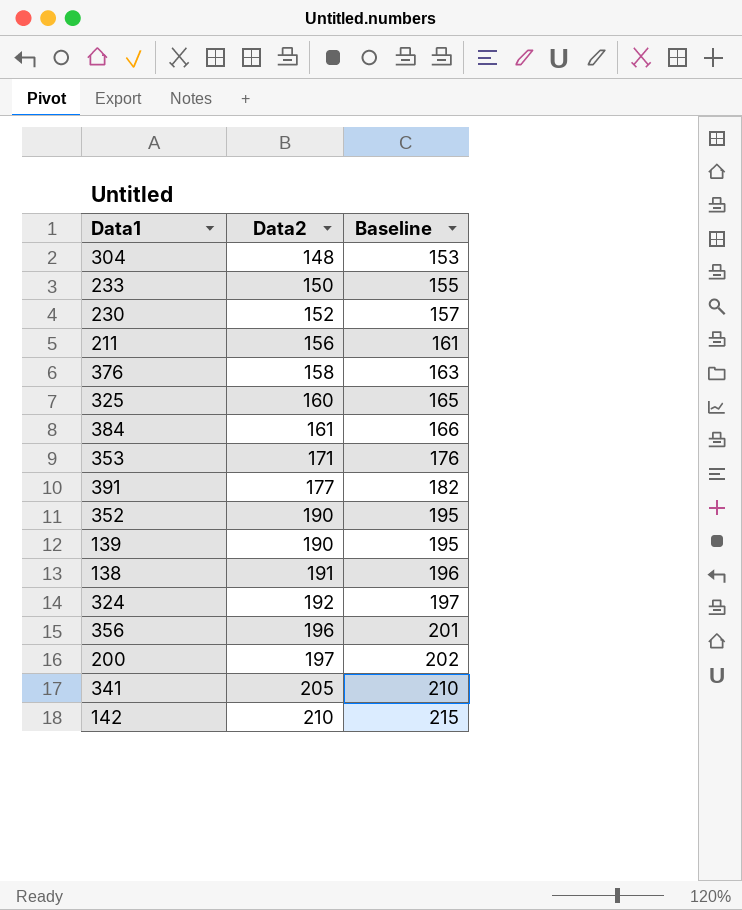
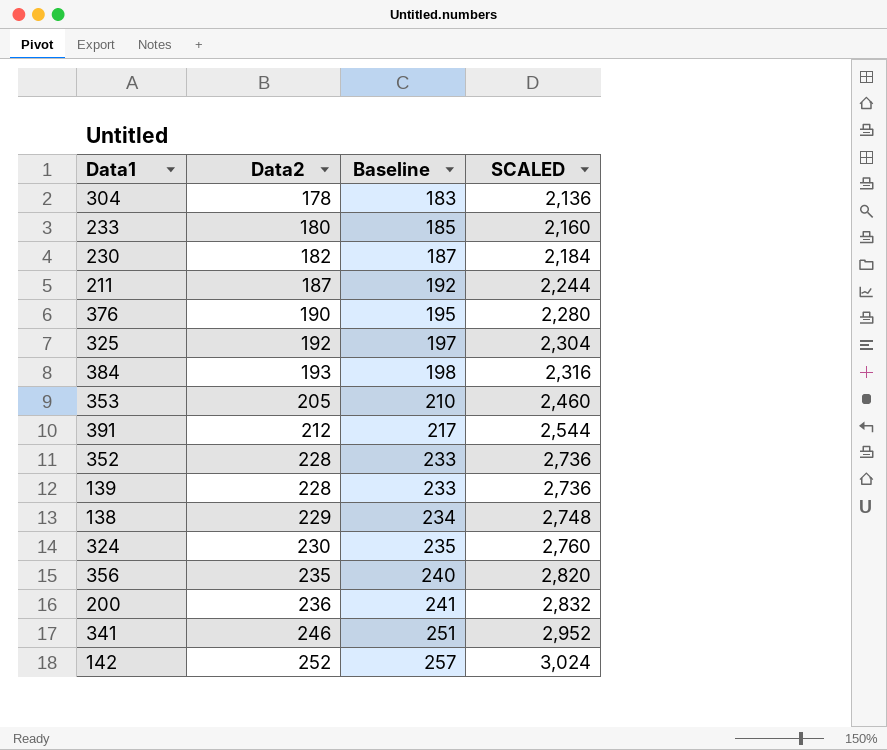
column SCALED | formula: none -> [Data2] * 12
304 | Data2: 148 -> 178
304 | Baseline: 153 -> 183
233 | Data2: 150 -> 180
233 | Baseline: 155 -> 185
230 | Data2: 152 -> 182
230 | Baseline: 157 -> 187
211 | Data2: 156 -> 187
211 | Baseline: 161 -> 192
376 | Data2: 158 -> 190
376 | Baseline: 163 -> 195
325 | Data2: 160 -> 192
325 | Baseline: 165 -> 197
384 | Data2: 161 -> 193
384 | Baseline: 166 -> 198
353 | Data2: 171 -> 205
353 | Baseline: 176 -> 210
391 | Data2: 177 -> 212
391 | Baseline: 182 -> 217
352 | Data2: 190 -> 228
352 | Baseline: 195 -> 233
139 | Data2: 190 -> 228
139 | Baseline: 195 -> 233
138 | Data2: 191 -> 229
138 | Baseline: 196 -> 234
324 | Data2: 192 -> 230
324 | Baseline: 197 -> 235
356 | Data2: 196 -> 235
356 | Baseline: 201 -> 240
200 | Data2: 197 -> 236
200 | Baseline: 202 -> 241
341 | Data2: 205 -> 246
341 | Baseline: 210 -> 251
142 | Data2: 210 -> 252
142 | Baseline: 215 -> 257

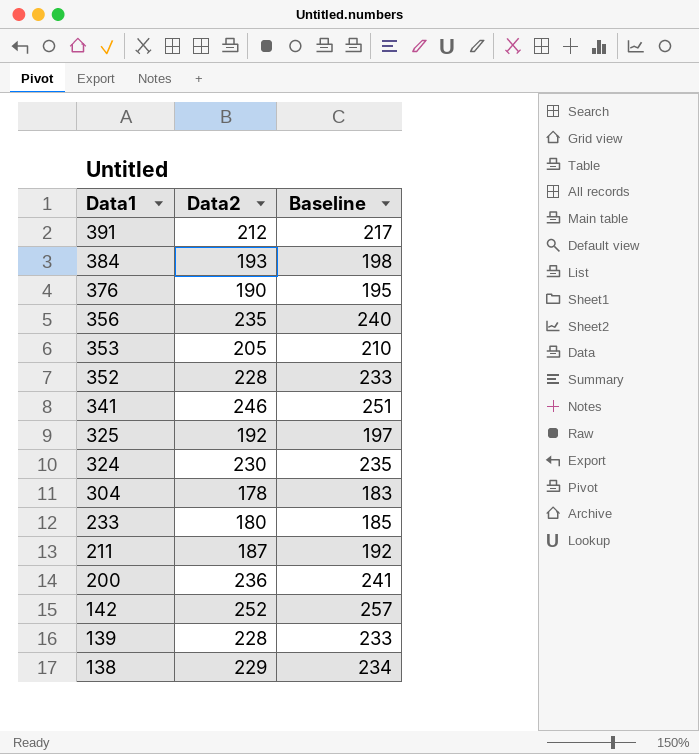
row order: Data2 ascending -> Data1 descending
column SCALED | formula: [Data2] * 12 -> none
row 230: 182 | 187 | 2,184 -> none

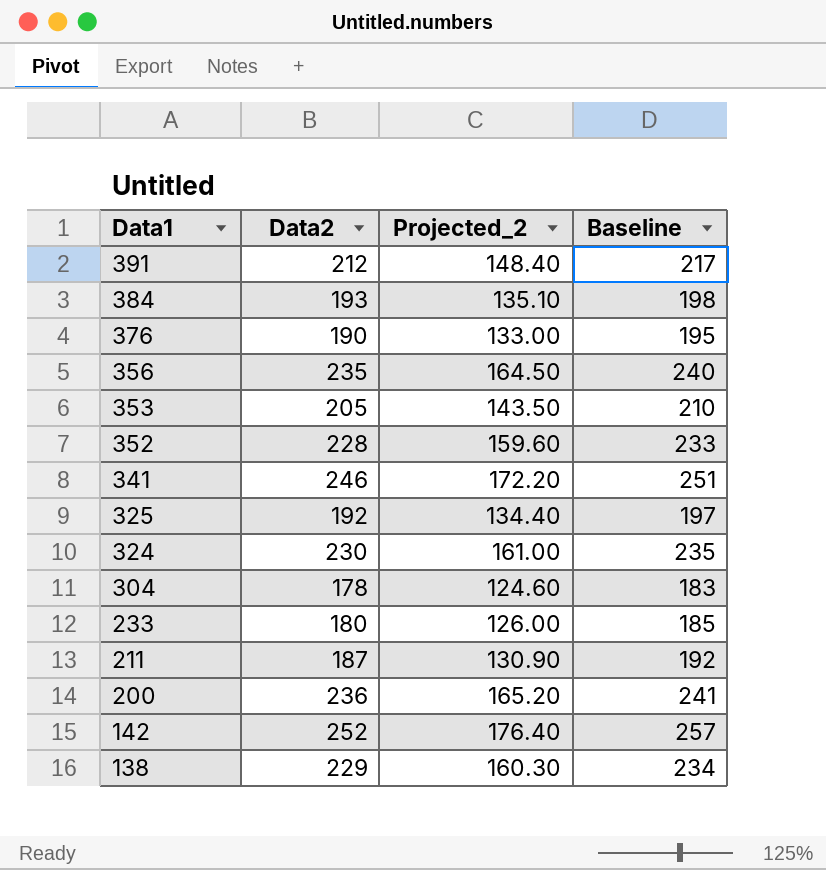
column Projected_2 | formula: none -> [Data2] * 0.7
row 139: 228 | 233 -> none

